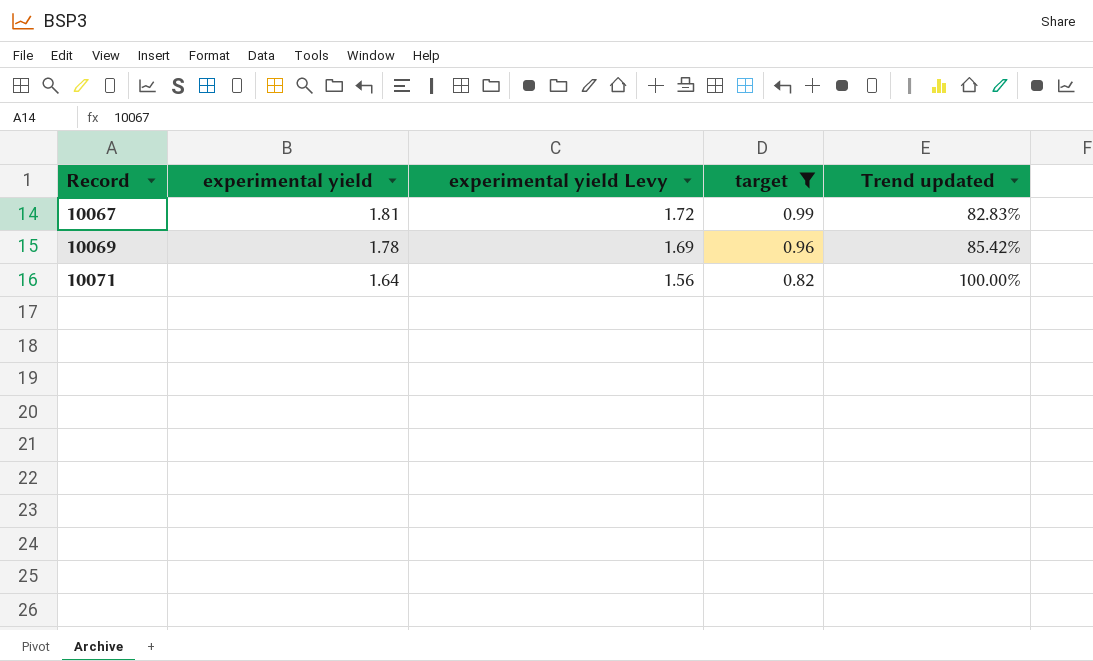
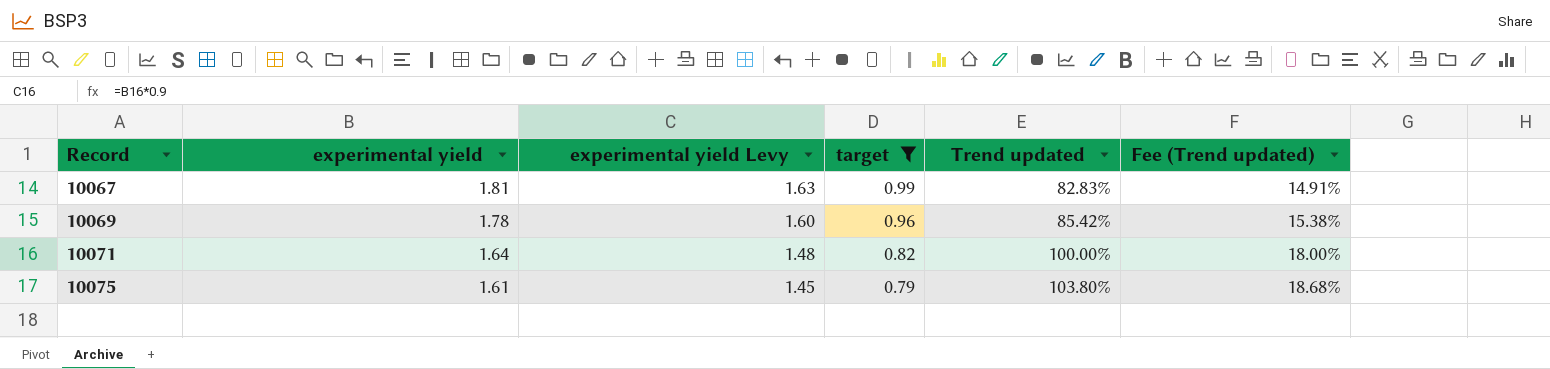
column experimental yield Levy | formula: [experimental yield] * 0.95 -> [experimental yield] * 0.9
column Fee (Trend updated) | formula: none -> [Trend updated] * 0.18
row 10075: none -> 1.61 | 1.45 | 0.79 | 103.80% | 18.68%

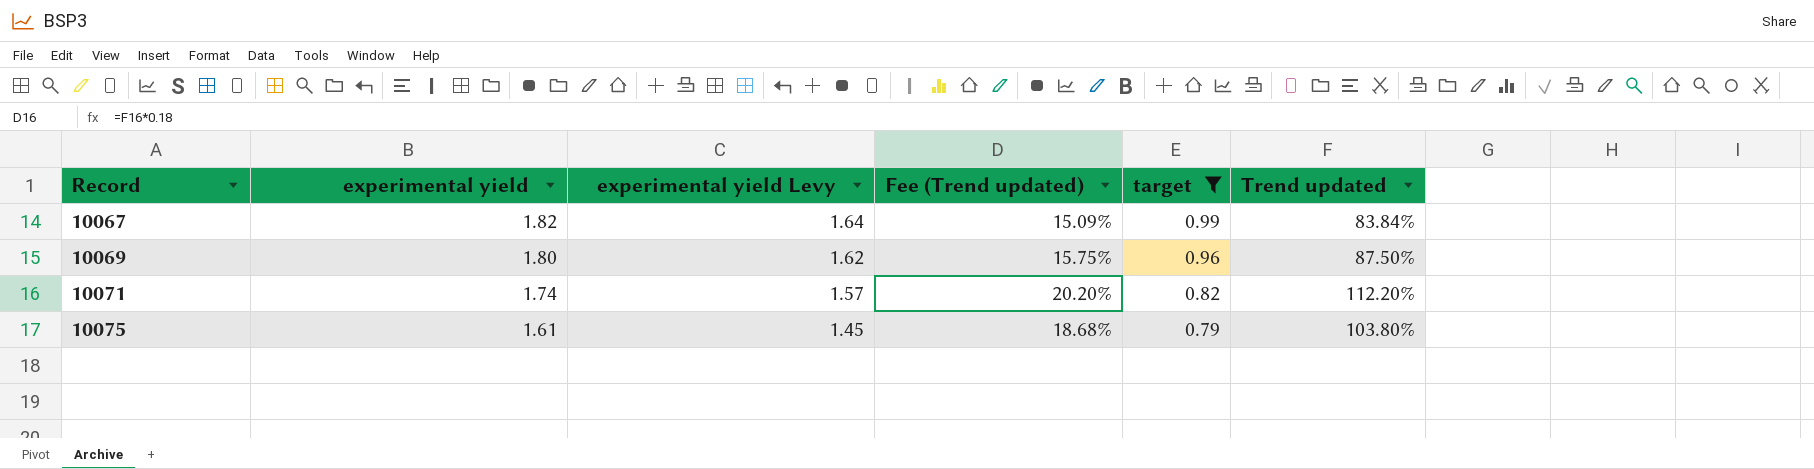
column Fee (Trend updated) | position: 6 -> 4
10067 | experimental yield: 1.81 -> 1.82
10067 | experimental yield Levy: 1.63 -> 1.64
10067 | Fee (Trend updated): 14.91% -> 15.09%
10067 | Trend updated: 82.83% -> 83.84%
10069 | experimental yield: 1.78 -> 1.80
10069 | experimental yield Levy: 1.60 -> 1.62
10069 | Fee (Trend updated): 15.38% -> 15.75%
10069 | Trend updated: 85.42% -> 87.50%
10071 | experimental yield: 1.64 -> 1.74
10071 | experimental yield Levy: 1.48 -> 1.57
10071 | Fee (Trend updated): 18.00% -> 20.20%
10071 | Trend updated: 100.00% -> 112.20%

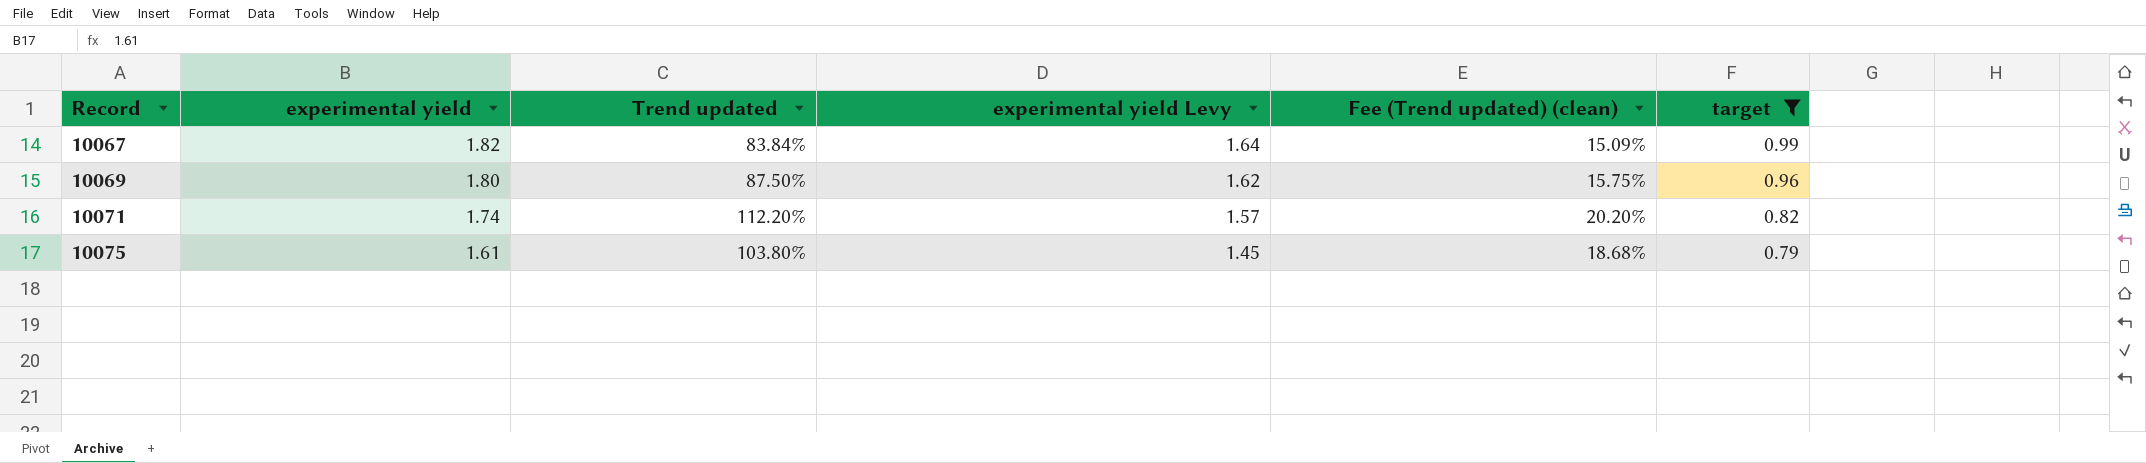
column Trend updated | position: 6 -> 3
column name: Fee (Trend updated) -> Fee (Trend updated) (clean)

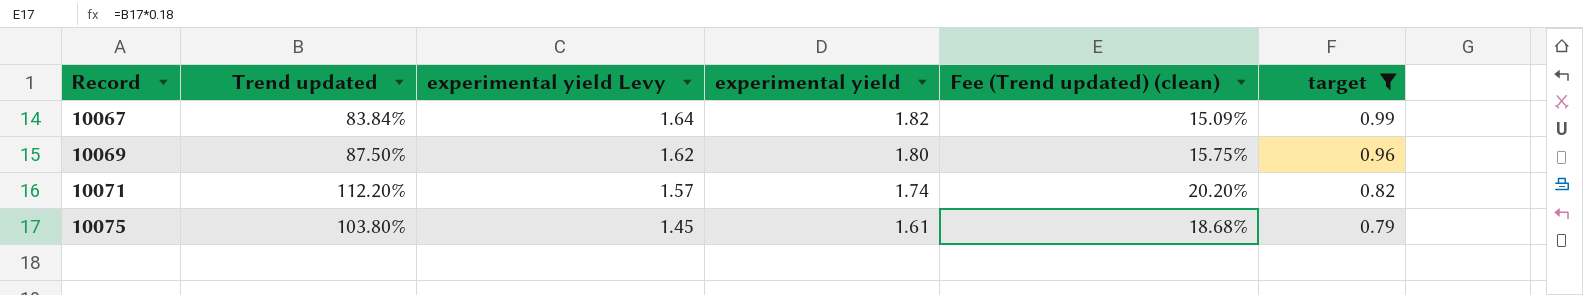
column experimental yield | position: 2 -> 4

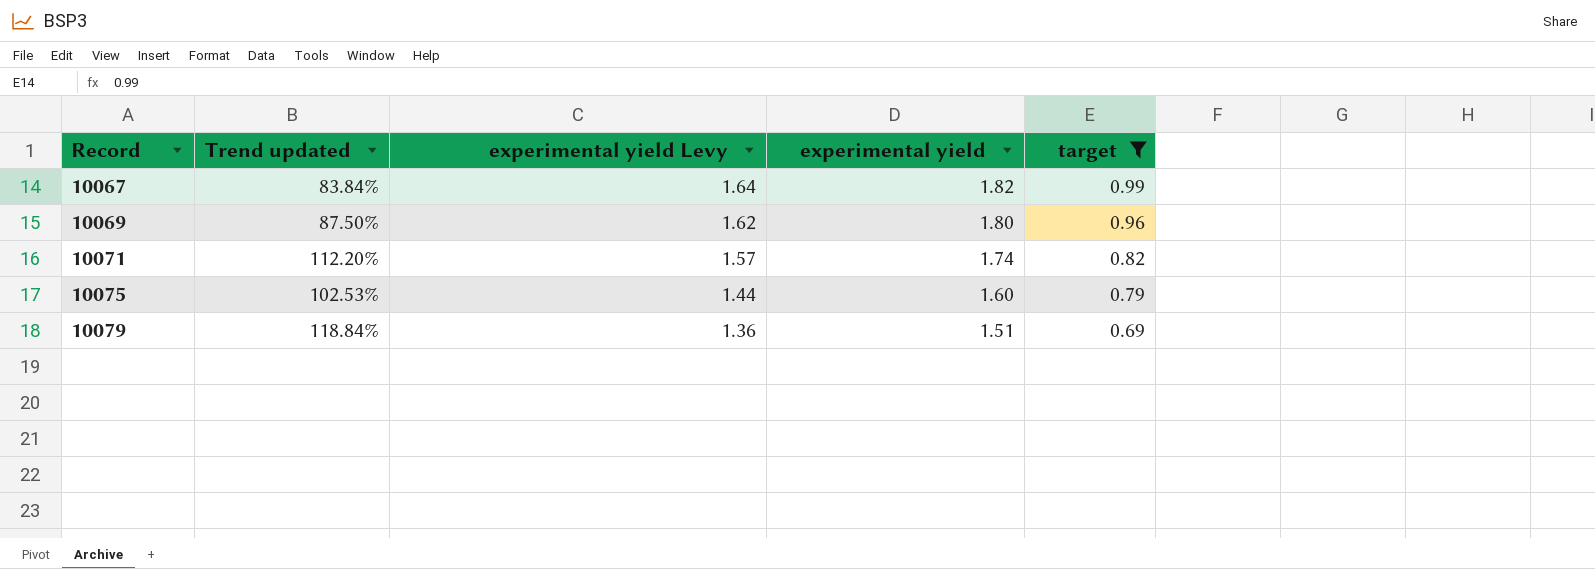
column Fee (Trend updated) (clean) | formula: [Trend updated] * 0.18 -> none
10075 | Trend updated: 103.80% -> 102.53%
10075 | experimental yield Levy: 1.45 -> 1.44
10075 | experimental yield: 1.61 -> 1.60
row 10079: none -> 118.84% | 1.36 | 1.51 | 0.69

